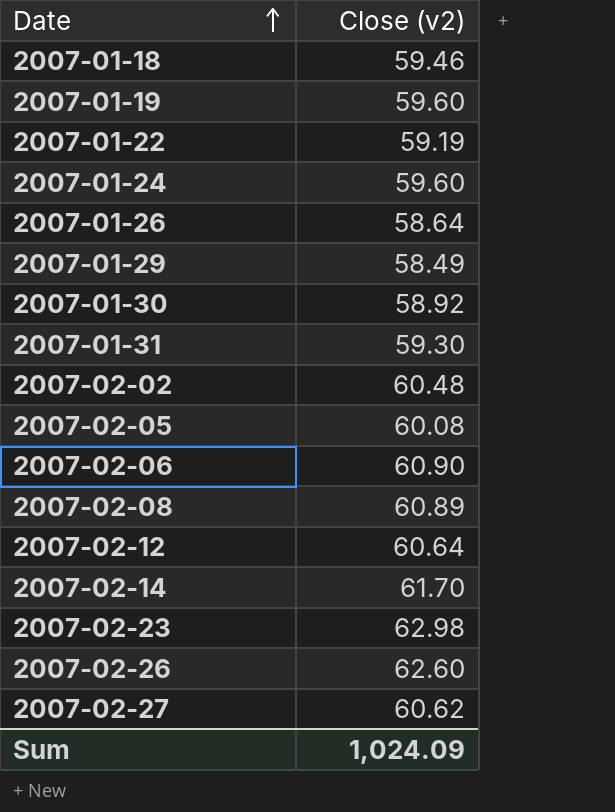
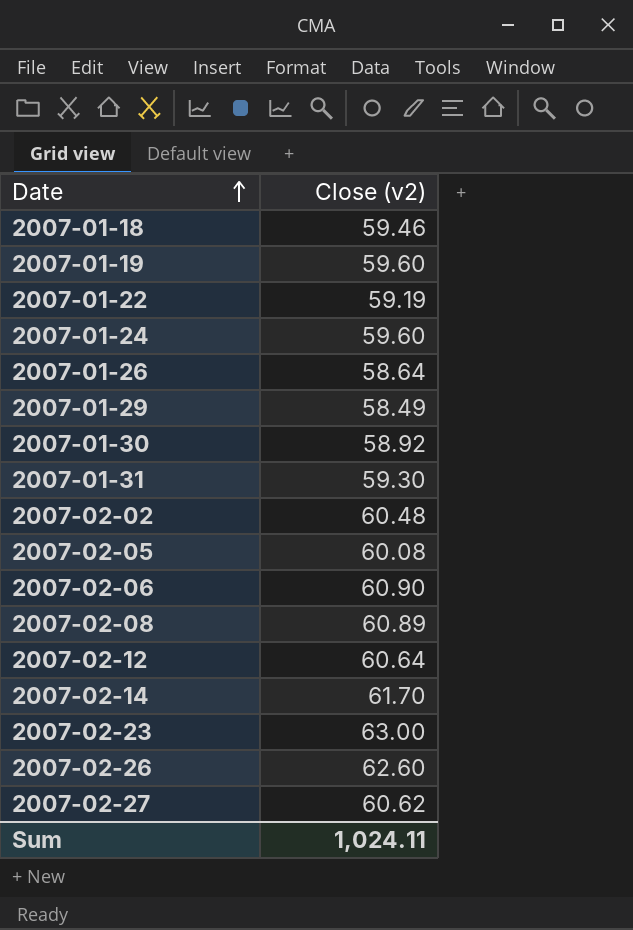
2007-02-23 | Close (v2): 62.98 -> 63.00
Sum | Close (v2): 1,024.09 -> 1,024.11

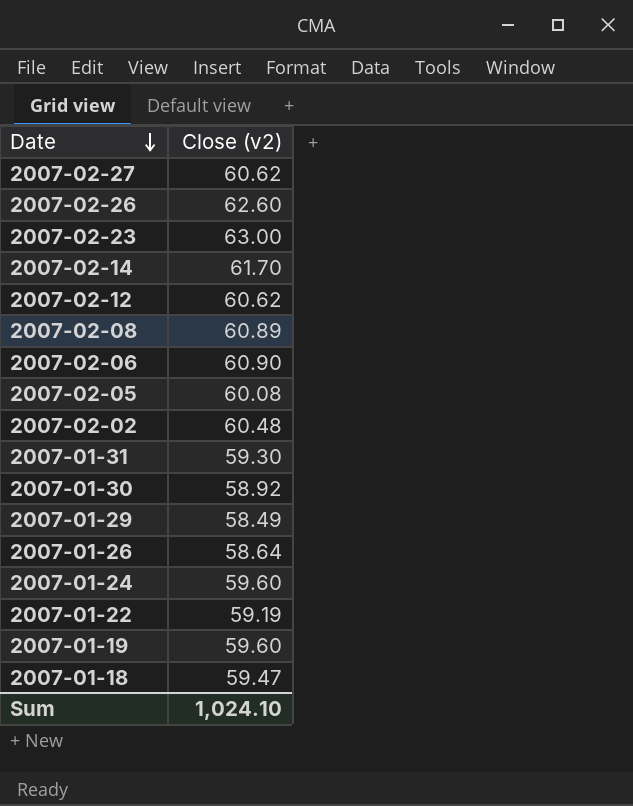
row order: Date ascending -> Date descending
2007-02-12 | Close (v2): 60.64 -> 60.62
2007-01-18 | Close (v2): 59.46 -> 59.47
Sum | Close (v2): 1,024.11 -> 1,024.10

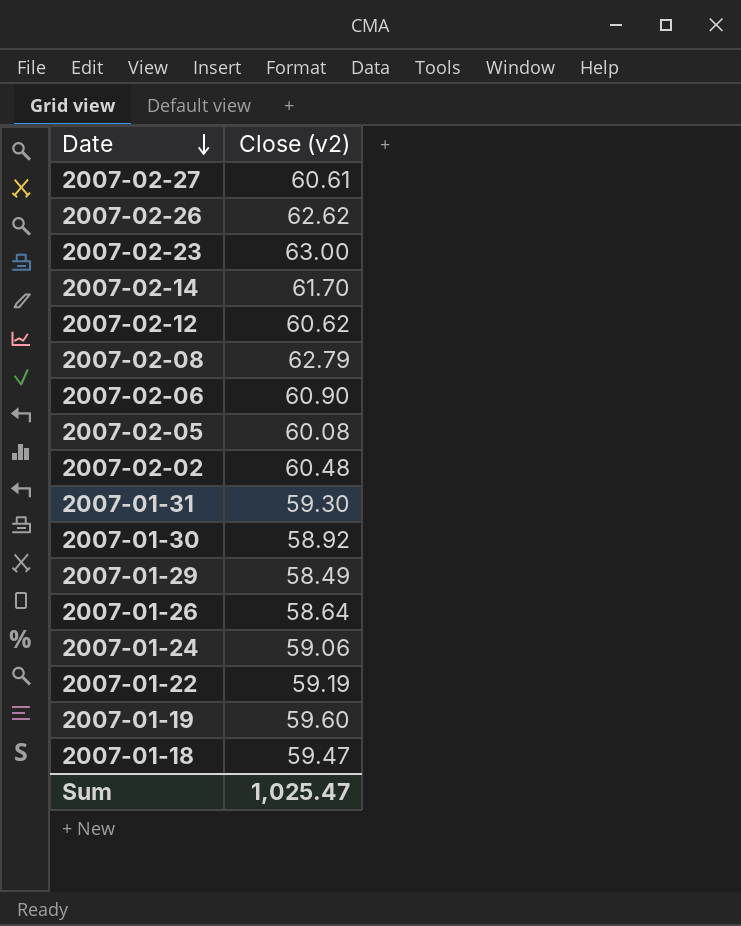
2007-02-27 | Close (v2): 60.62 -> 60.61
2007-02-26 | Close (v2): 62.60 -> 62.62
2007-02-08 | Close (v2): 60.89 -> 62.79
2007-01-24 | Close (v2): 59.60 -> 59.06
Sum | Close (v2): 1,024.10 -> 1,025.47

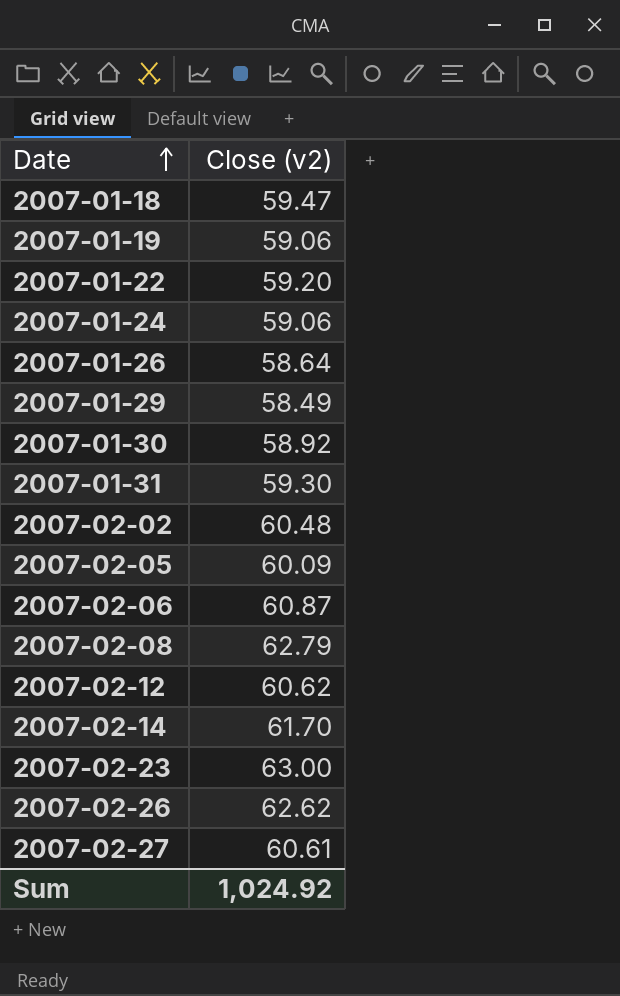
row order: Date descending -> Date ascending
2007-01-19 | Close (v2): 59.60 -> 59.06
2007-01-22 | Close (v2): 59.19 -> 59.20
2007-02-05 | Close (v2): 60.08 -> 60.09
2007-02-06 | Close (v2): 60.90 -> 60.87
Sum | Close (v2): 1,025.47 -> 1,024.92

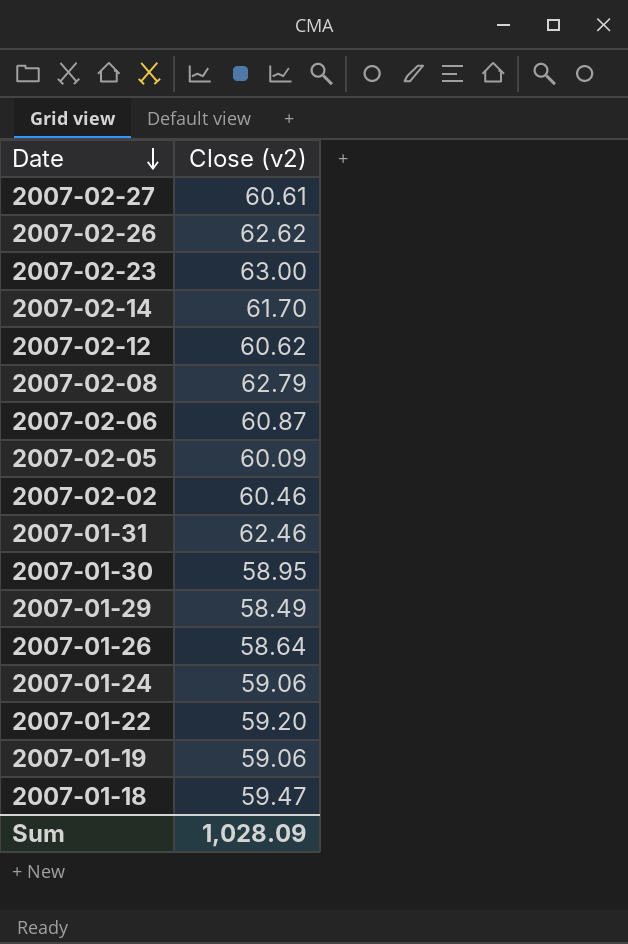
row order: Date ascending -> Date descending
2007-02-02 | Close (v2): 60.48 -> 60.46
2007-01-31 | Close (v2): 59.30 -> 62.46
2007-01-30 | Close (v2): 58.92 -> 58.95
Sum | Close (v2): 1,024.92 -> 1,028.09

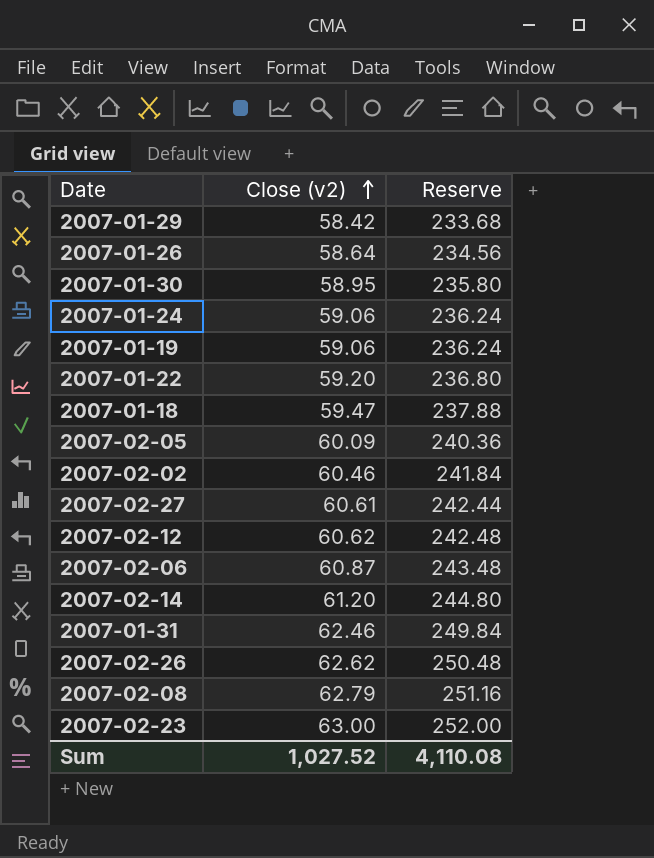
row order: Date descending -> Close (v2) ascending
column Reserve | formula: none -> [Close (v2)] * 4
2007-01-29 | Close (v2): 58.49 -> 58.42
2007-02-14 | Close (v2): 61.70 -> 61.20
Sum | Close (v2): 1,028.09 -> 1,027.52

